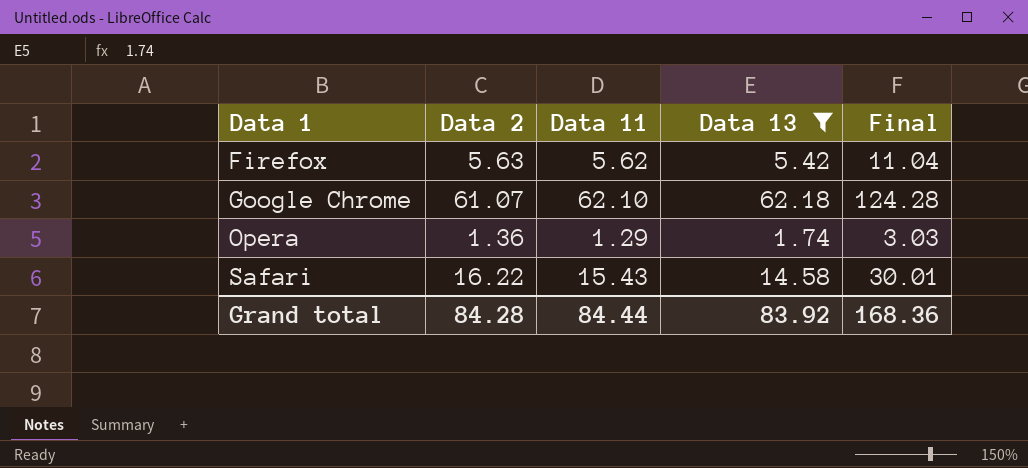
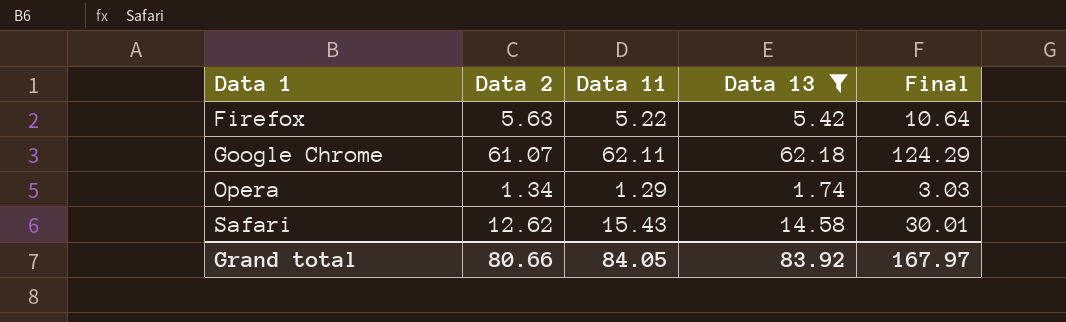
Firefox | Data 11: 5.62 -> 5.22
Firefox | Final: 11.04 -> 10.64
Google Chrome | Data 11: 62.10 -> 62.11
Google Chrome | Final: 124.28 -> 124.29
Opera | Data 2: 1.36 -> 1.34
Safari | Data 2: 16.22 -> 12.62
Grand total | Data 2: 84.28 -> 80.66
Grand total | Data 11: 84.44 -> 84.05
Grand total | Final: 168.36 -> 167.97

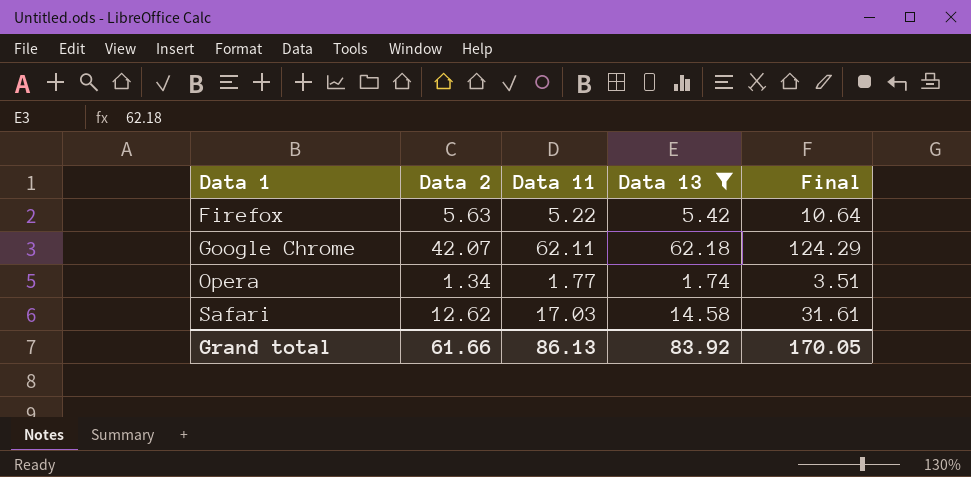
Google Chrome | Data 2: 61.07 -> 42.07
Opera | Data 11: 1.29 -> 1.77
Opera | Final: 3.03 -> 3.51
Safari | Data 11: 15.43 -> 17.03
Safari | Final: 30.01 -> 31.61
Grand total | Data 2: 80.66 -> 61.66
Grand total | Data 11: 84.05 -> 86.13
Grand total | Final: 167.97 -> 170.05

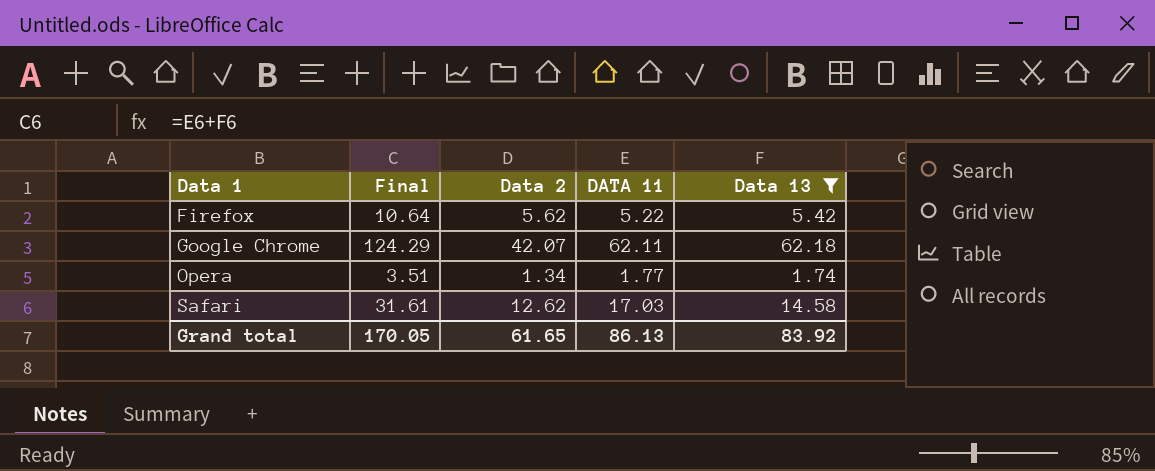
column Final | position: 5 -> 2
column name: Data 11 -> DATA 11
Firefox | Data 2: 5.63 -> 5.62
Grand total | Data 2: 61.66 -> 61.65

